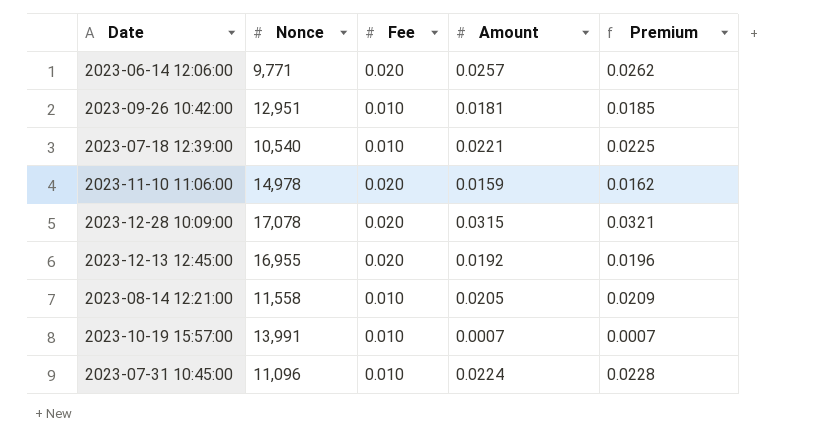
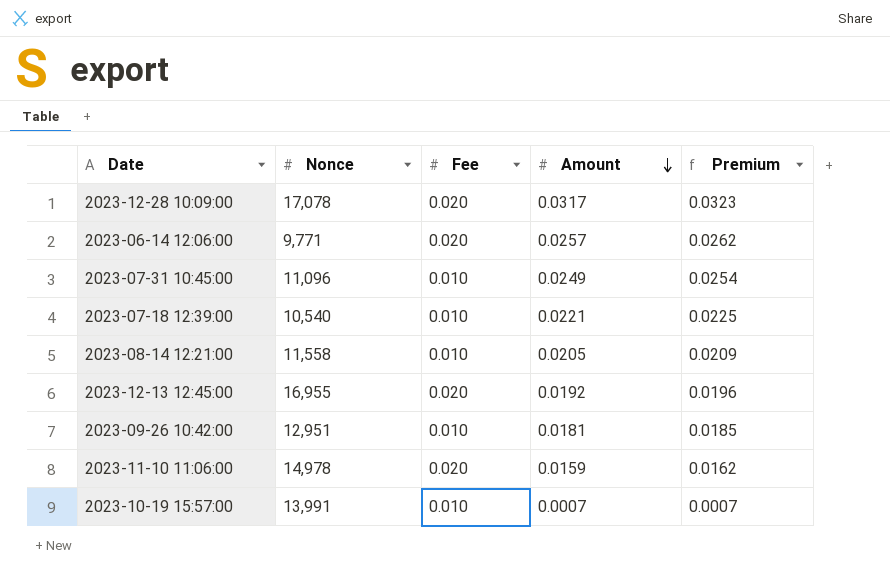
row order: none -> Amount descending
2023-12-28 10:09:00 | Amount: 0.0315 -> 0.0317
2023-12-28 10:09:00 | Premium: 0.0321 -> 0.0323
2023-07-31 10:45:00 | Amount: 0.0224 -> 0.0249
2023-07-31 10:45:00 | Premium: 0.0228 -> 0.0254

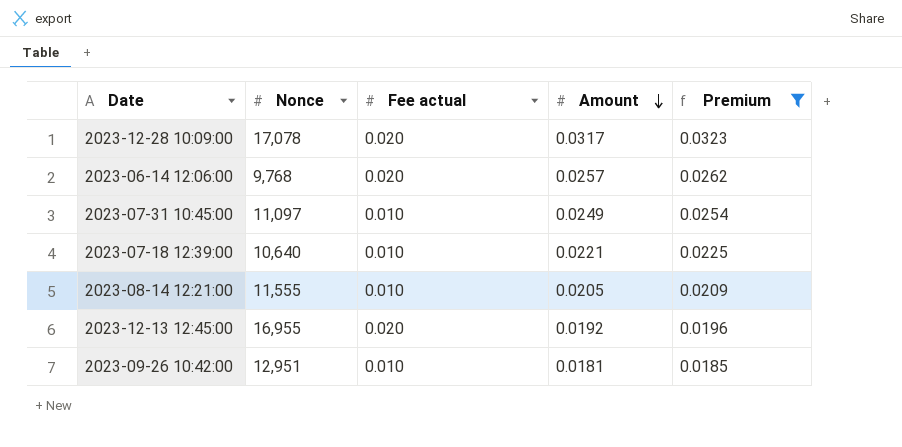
filter: none -> Premium >= 0.0185
column name: Fee -> Fee actual
2023-06-14 12:06:00 | Nonce: 9,771 -> 9,768
2023-07-31 10:45:00 | Nonce: 11,096 -> 11,097
2023-07-18 12:39:00 | Nonce: 10,540 -> 10,640
2023-08-14 12:21:00 | Nonce: 11,558 -> 11,555

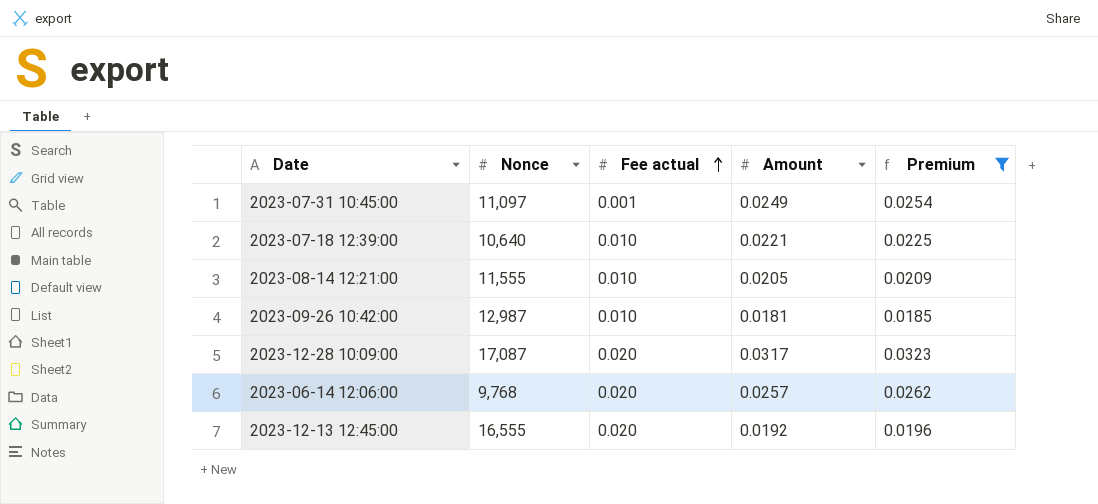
row order: Amount descending -> Fee actual ascending
2023-07-31 10:45:00 | Fee actual: 0.010 -> 0.001
2023-09-26 10:42:00 | Nonce: 12,951 -> 12,987
2023-12-28 10:09:00 | Nonce: 17,078 -> 17,087
2023-12-13 12:45:00 | Nonce: 16,955 -> 16,555

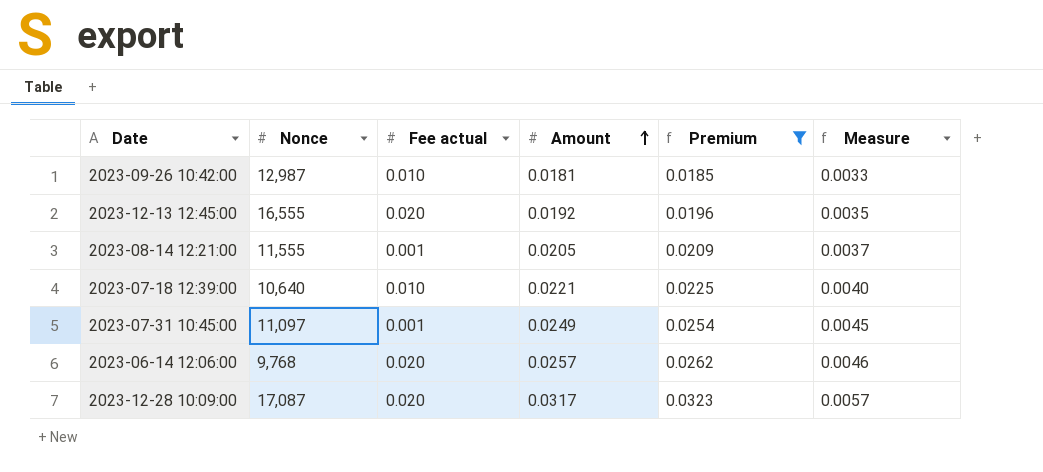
row order: Fee actual ascending -> Amount ascending
column Measure | formula: none -> [Amount] * 0.18
2023-08-14 12:21:00 | Fee actual: 0.010 -> 0.001

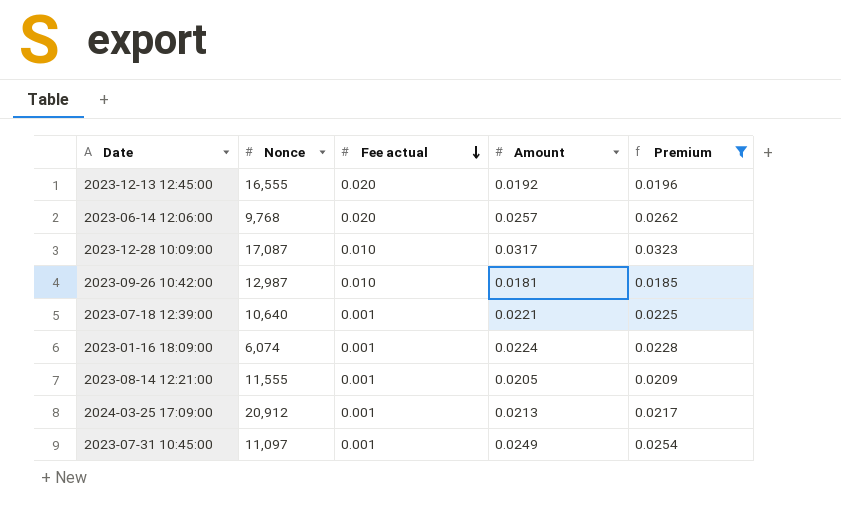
row order: Amount ascending -> Fee actual descending
column Measure | formula: [Amount] * 0.18 -> none
2023-12-28 10:09:00 | Fee actual: 0.020 -> 0.010
2023-07-18 12:39:00 | Fee actual: 0.010 -> 0.001
row 2023-01-16 18:09:00: none -> 6,074 | 0.001 | 0.0224 | 0.0228
row 2024-03-25 17:09:00: none -> 20,912 | 0.001 | 0.0213 | 0.0217

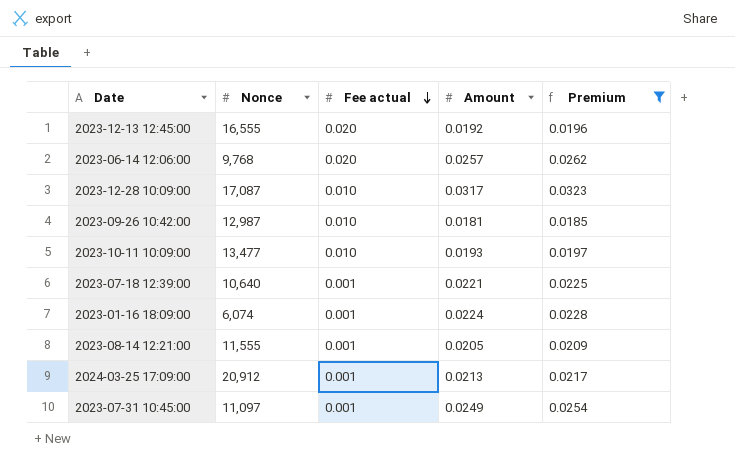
row 2023-10-11 10:09:00: none -> 13,477 | 0.010 | 0.0193 | 0.0197

